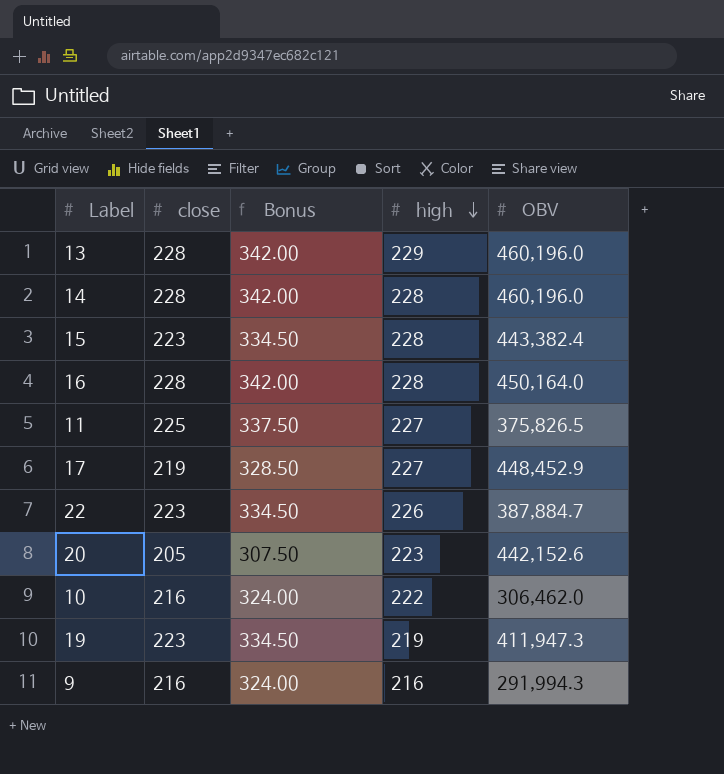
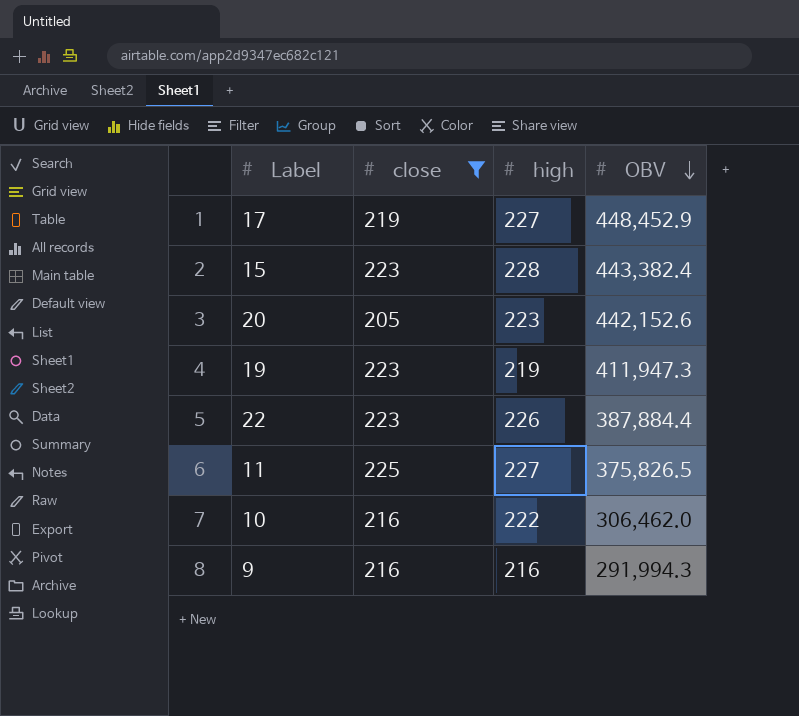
filter: none -> close != 228
row order: high descending -> OBV descending
column Bonus | formula: [close] * 1.5 -> none
22 | OBV: 387,884.7 -> 387,884.4

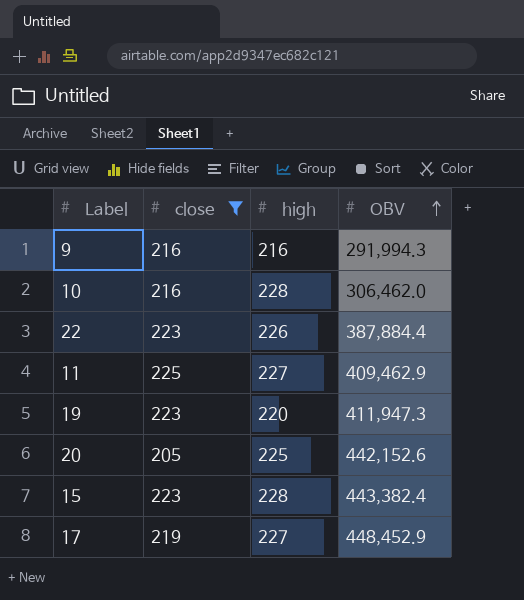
row order: OBV descending -> OBV ascending
10 | high: 222 -> 228
11 | OBV: 375,826.5 -> 409,462.9
19 | high: 219 -> 220
20 | high: 223 -> 225

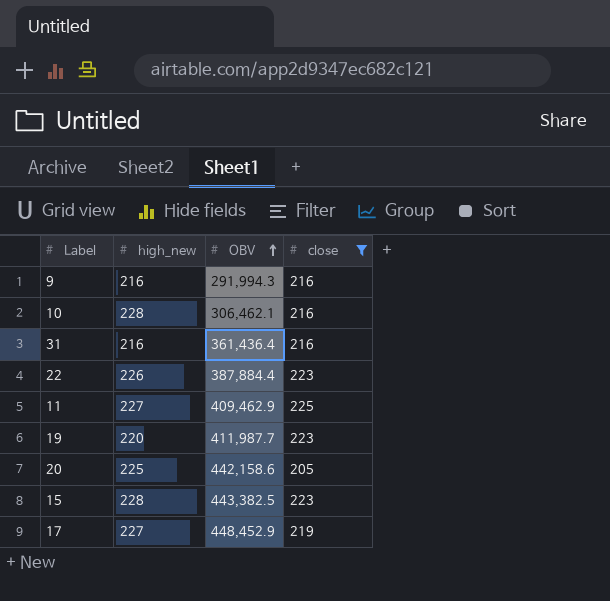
column name: high -> high_new
column close | position: 2 -> 4
10 | OBV: 306,462.0 -> 306,462.1
row 31: none -> 216 | 361,436.4 | 216
19 | OBV: 411,947.3 -> 411,987.7
20 | OBV: 442,152.6 -> 442,158.6
15 | OBV: 443,382.4 -> 443,382.5

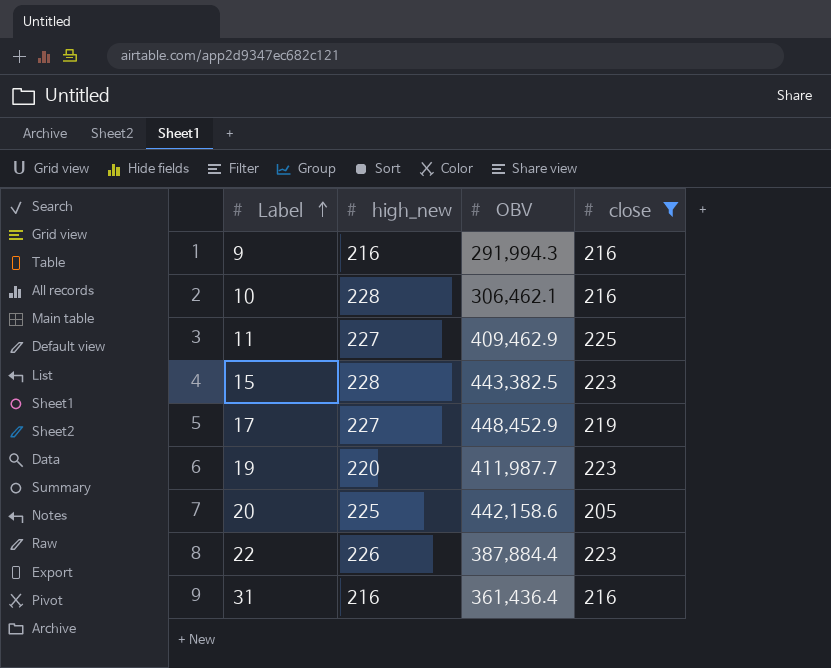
row order: OBV ascending -> Label ascending

